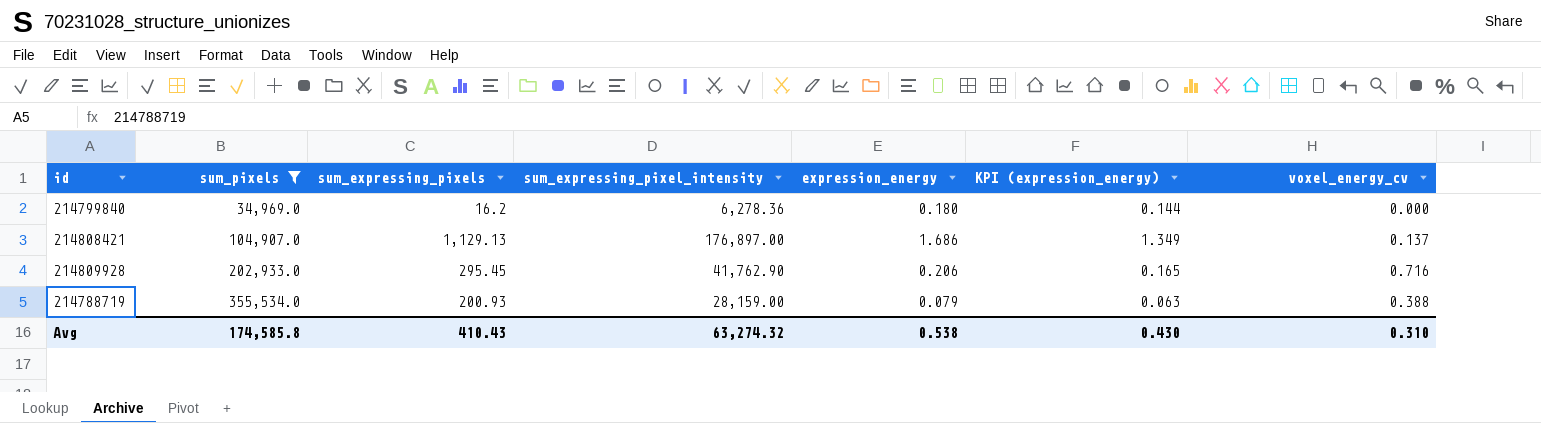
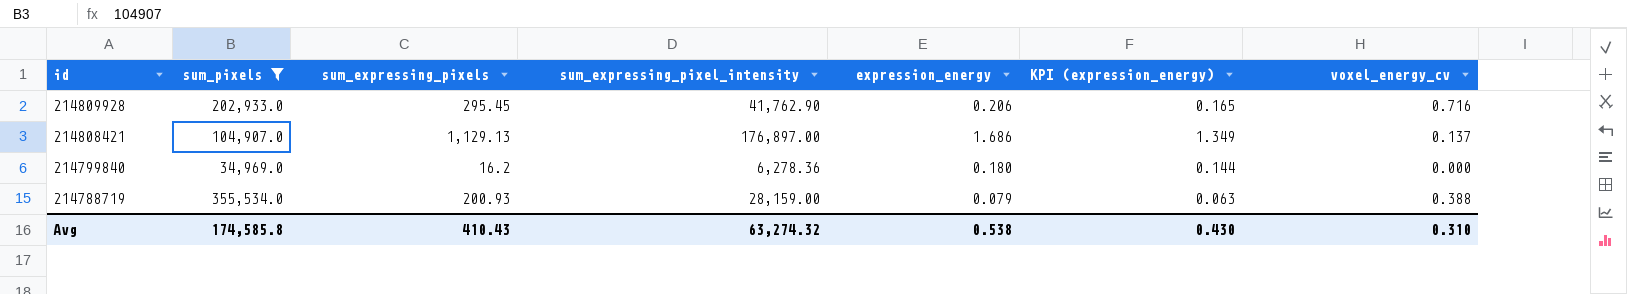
row order: sum_pixels ascending -> id descending

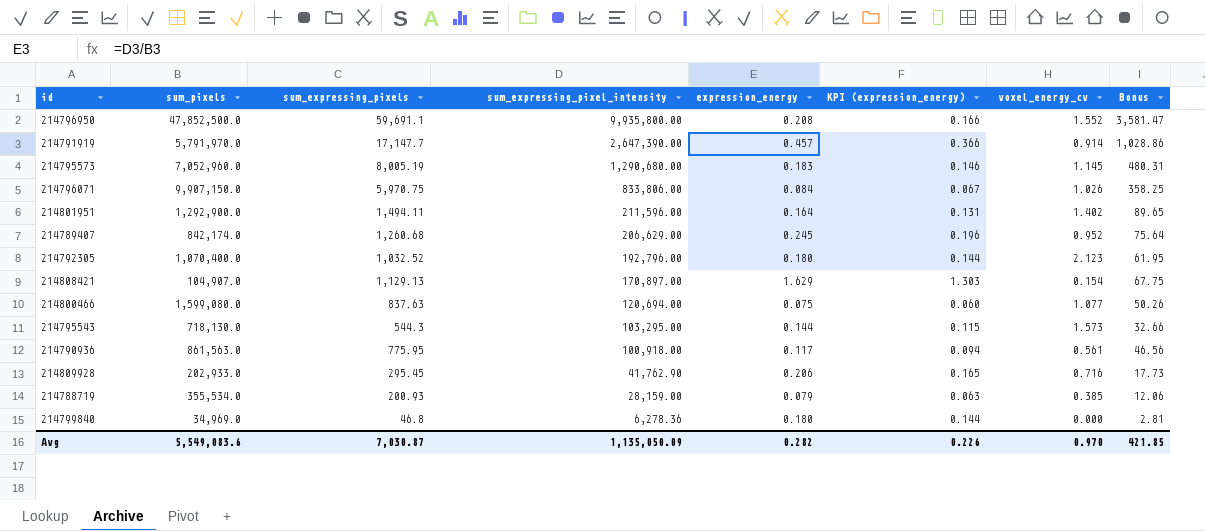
filter: sum_pixels <= 355,534.0 -> none
row order: id descending -> sum_expressing_pixel_intensity descending
column Bonus | formula: none -> [sum_expressing_pixels] * 0.06
214808421 | sum_expressing_pixel_intensity: 176,897.00 -> 170,897.00
214808421 | expression_energy: 1.686 -> 1.629
214808421 | KPI (expression_energy): 1.349 -> 1.303
214808421 | voxel_energy_cv: 0.137 -> 0.154
214788719 | voxel_energy_cv: 0.388 -> 0.385
214799840 | sum_expressing_pixels: 16.2 -> 46.8
Avg | sum_pixels: 174,585.8 -> 5,549,083.6
Avg | sum_expressing_pixels: 410.43 -> 7,030.87
Avg | sum_expressing_pixel_intensity: 63,274.32 -> 1,135,050.09
Avg | expression_energy: 0.538 -> 0.282
Avg | KPI (expression_energy): 0.430 -> 0.226
Avg | voxel_energy_cv: 0.310 -> 0.970

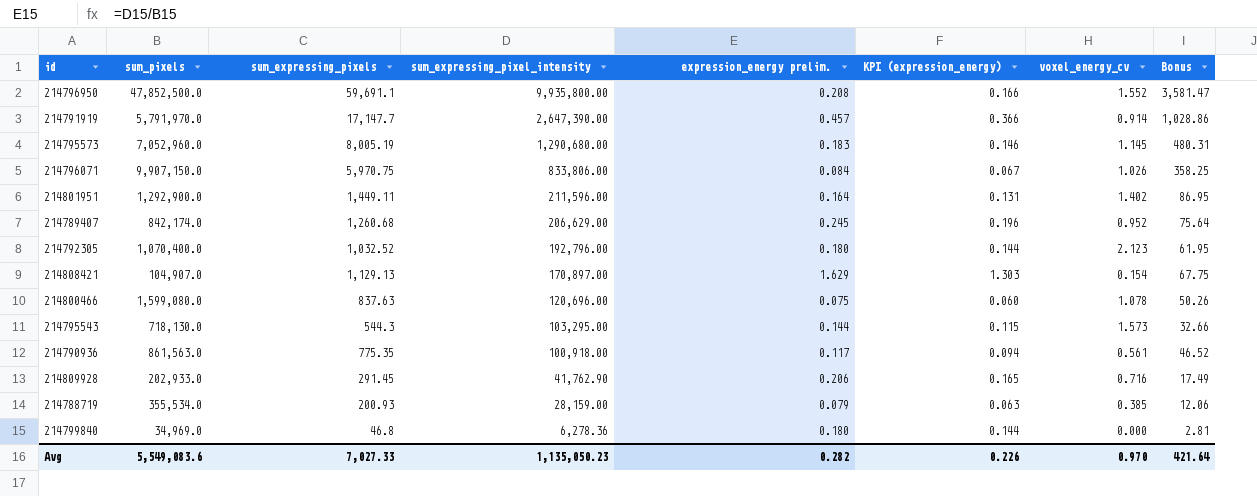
column name: expression_energy -> expression_energy prelim.
214801951 | sum_expressing_pixels: 1,494.11 -> 1,449.11
214801951 | Bonus: 89.65 -> 86.95
214800466 | sum_expressing_pixel_intensity: 120,694.00 -> 120,696.00
214800466 | voxel_energy_cv: 1.077 -> 1.078
214790936 | sum_expressing_pixels: 775.95 -> 775.35
214790936 | Bonus: 46.56 -> 46.52
214809928 | sum_expressing_pixels: 295.45 -> 291.45
214809928 | Bonus: 17.73 -> 17.49
Avg | sum_expressing_pixels: 7,030.87 -> 7,027.33
Avg | sum_expressing_pixel_intensity: 1,135,050.09 -> 1,135,050.23
Avg | Bonus: 421.85 -> 421.64

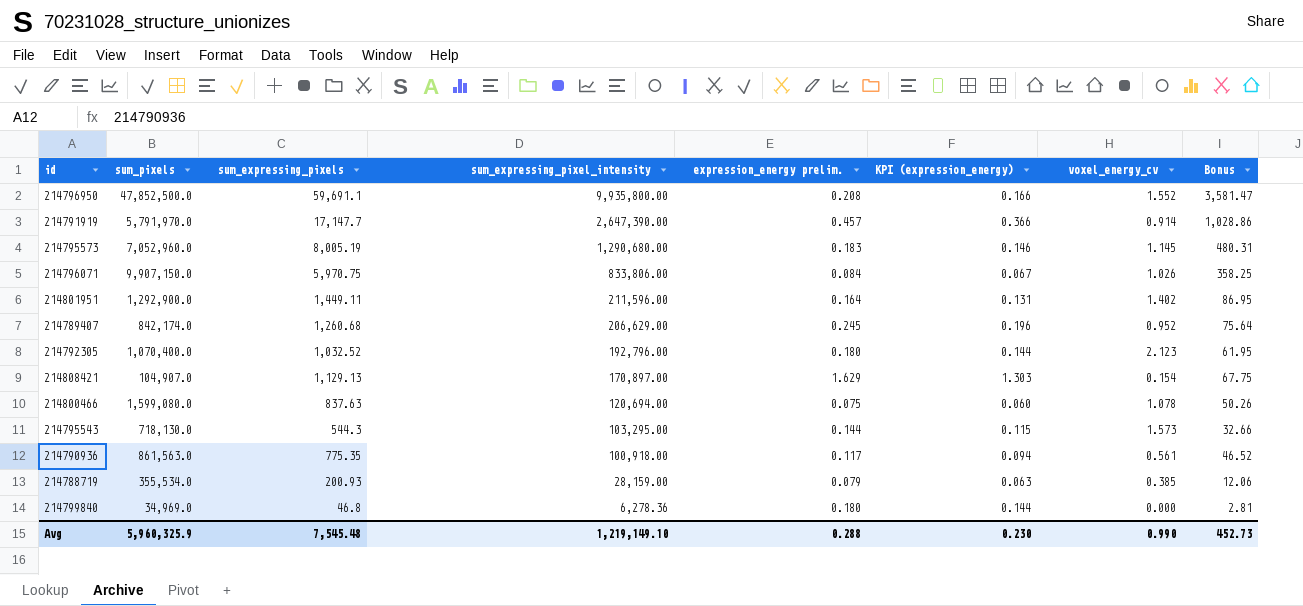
row 214809928: 202,933.0 | 291.45 | 41,762.90 | 0.206 | 0.165 | 0.716 | 17.49 -> none
214800466 | sum_expressing_pixel_intensity: 120,696.00 -> 120,694.00
Avg | sum_pixels: 5,549,083.6 -> 5,960,325.9
Avg | sum_expressing_pixels: 7,027.33 -> 7,545.48
Avg | sum_expressing_pixel_intensity: 1,135,050.23 -> 1,219,149.10
Avg | expression_energy prelim.: 0.282 -> 0.288
Avg | KPI (expression_energy): 0.226 -> 0.230
Avg | voxel_energy_cv: 0.970 -> 0.990
Avg | Bonus: 421.64 -> 452.73

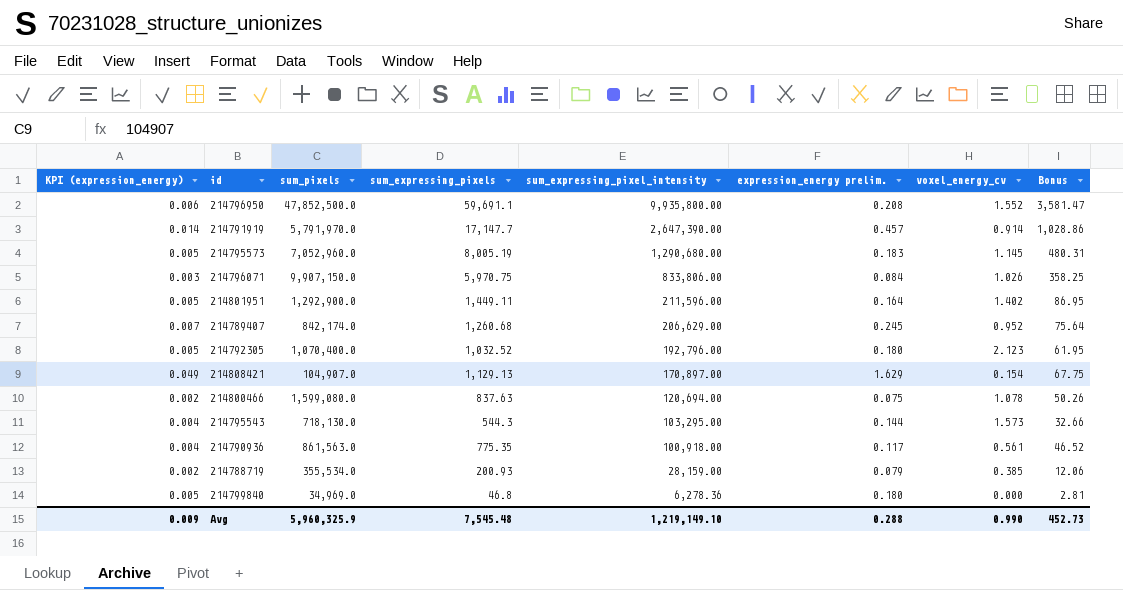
column KPI (expression_energy) | formula: [expression_energy prelim.] * 0.8 -> [expression_energy prelim.] * 0.03
column KPI (expression_energy) | position: 6 -> 1
Avg | KPI (expression_energy): 0.230 -> 0.009

